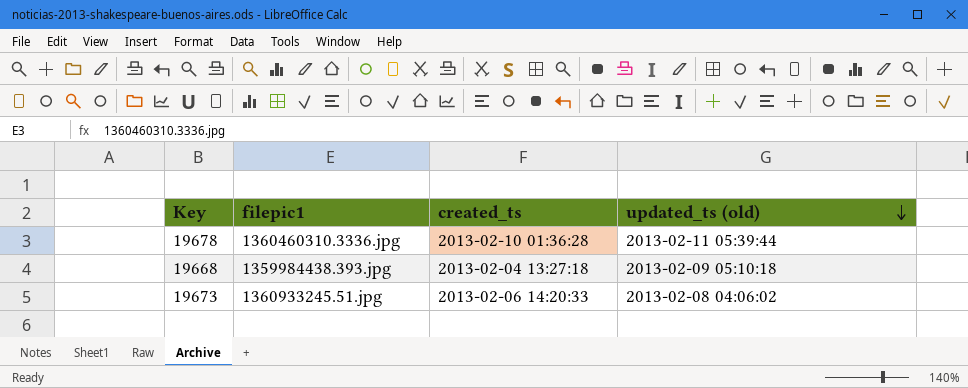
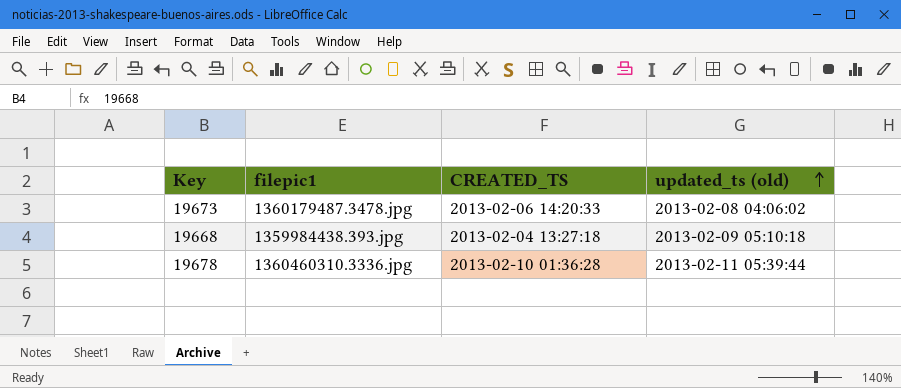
row order: updated_ts (old) descending -> updated_ts (old) ascending
column name: created_ts -> CREATED_TS
19673 | filepic1: 1360933245.51.jpg -> 1360179487.3478.jpg

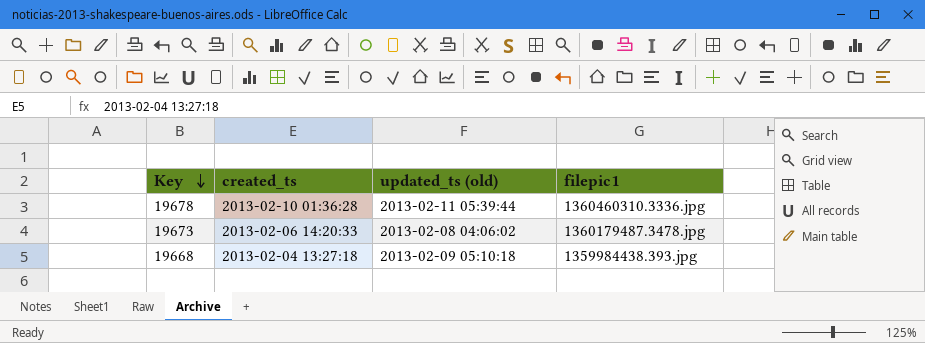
row order: updated_ts (old) ascending -> Key descending
column name: CREATED_TS -> created_ts
column filepic1 | position: 2 -> 4

